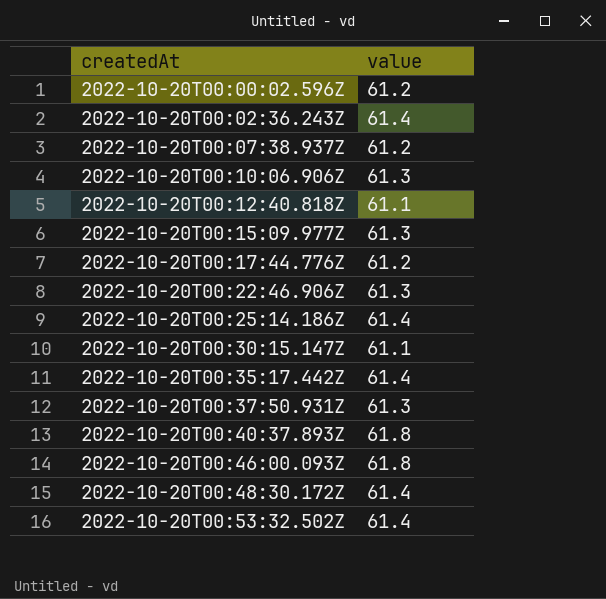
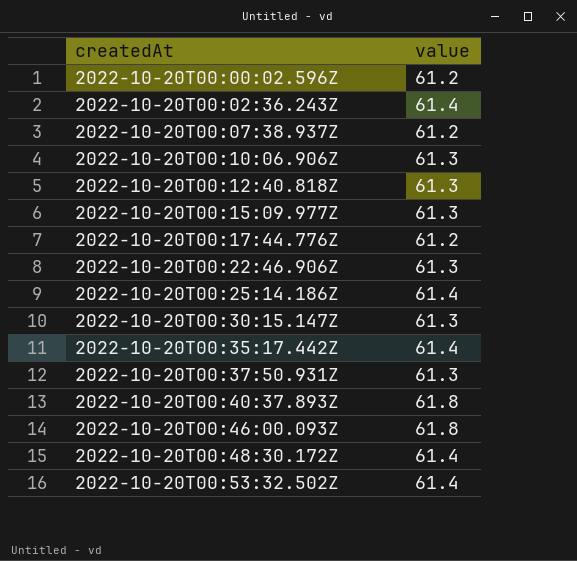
2022-10-20T00:12:40.818Z | value: 61.1 -> 61.3
2022-10-20T00:30:15.147Z | value: 61.1 -> 61.3

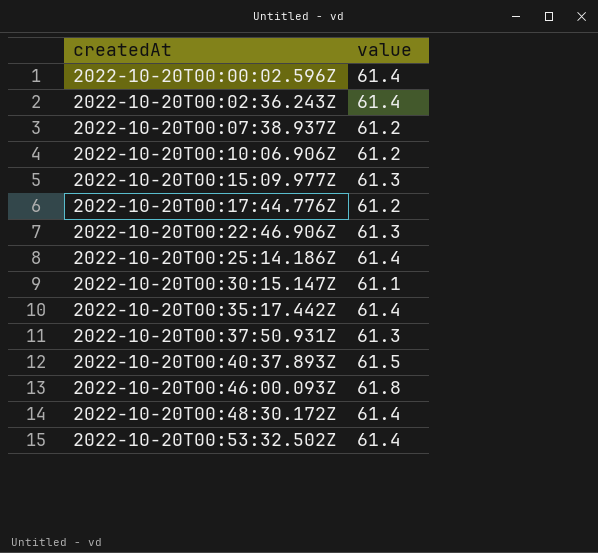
row 2022-10-20T00:12:40.818Z: 61.3 -> none
2022-10-20T00:00:02.596Z | value: 61.2 -> 61.4
2022-10-20T00:10:06.906Z | value: 61.3 -> 61.2
2022-10-20T00:30:15.147Z | value: 61.3 -> 61.1
2022-10-20T00:40:37.893Z | value: 61.8 -> 61.5

